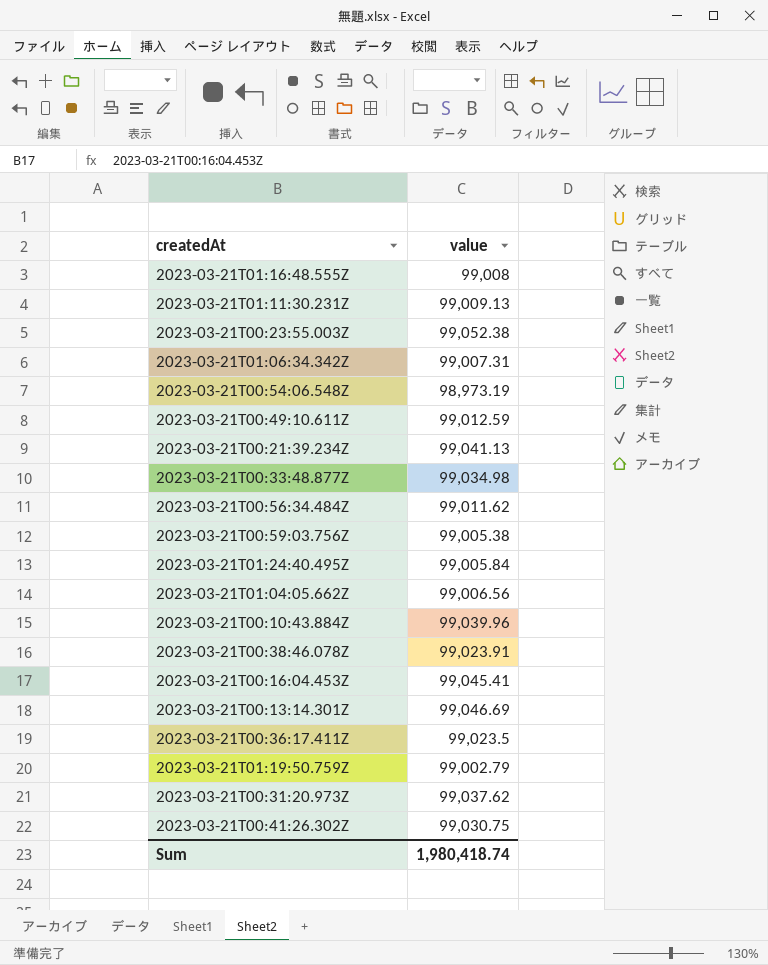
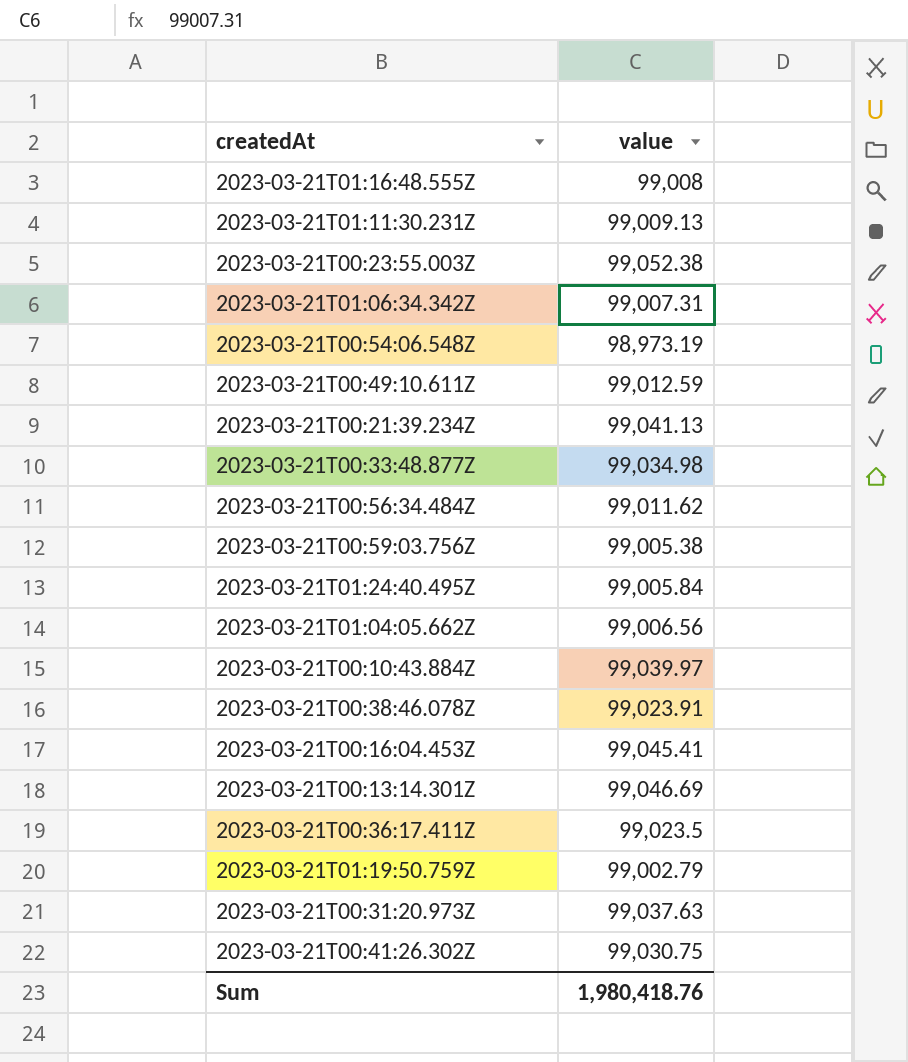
2023-03-21T00:10:43.884Z | value: 99,039.96 -> 99,039.97
2023-03-21T00:31:20.973Z | value: 99,037.62 -> 99,037.63
Sum | value: 1,980,418.74 -> 1,980,418.76

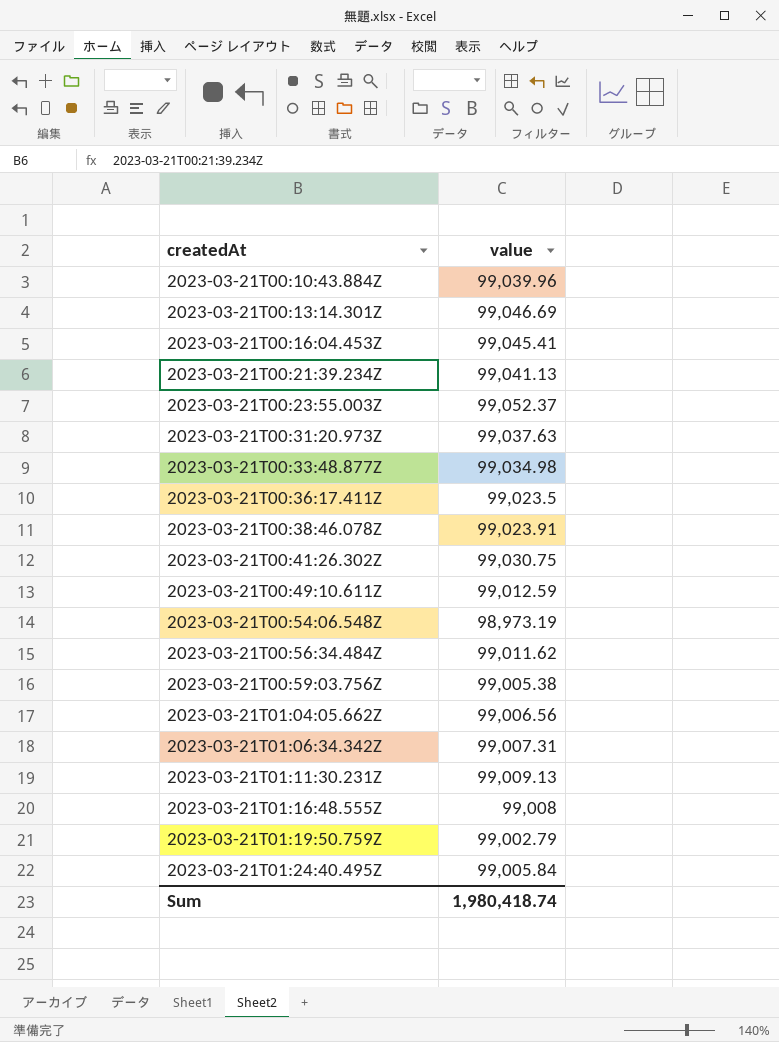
row order: none -> createdAt ascending
2023-03-21T00:10:43.884Z | value: 99,039.97 -> 99,039.96
2023-03-21T00:23:55.003Z | value: 99,052.38 -> 99,052.37
Sum | value: 1,980,418.76 -> 1,980,418.74

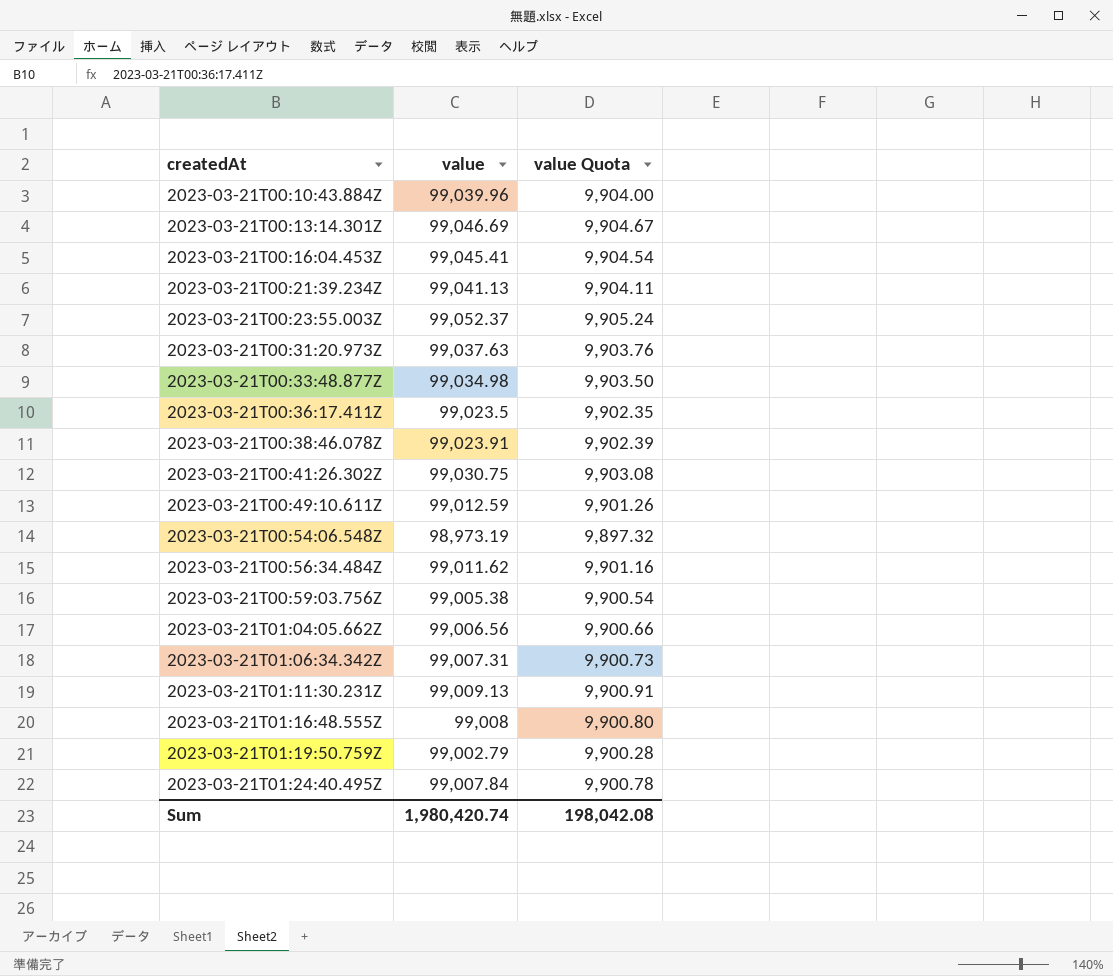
column value Quota | formula: none -> [value] * 0.1
2023-03-21T01:24:40.495Z | value: 99,005.84 -> 99,007.84
Sum | value: 1,980,418.74 -> 1,980,420.74

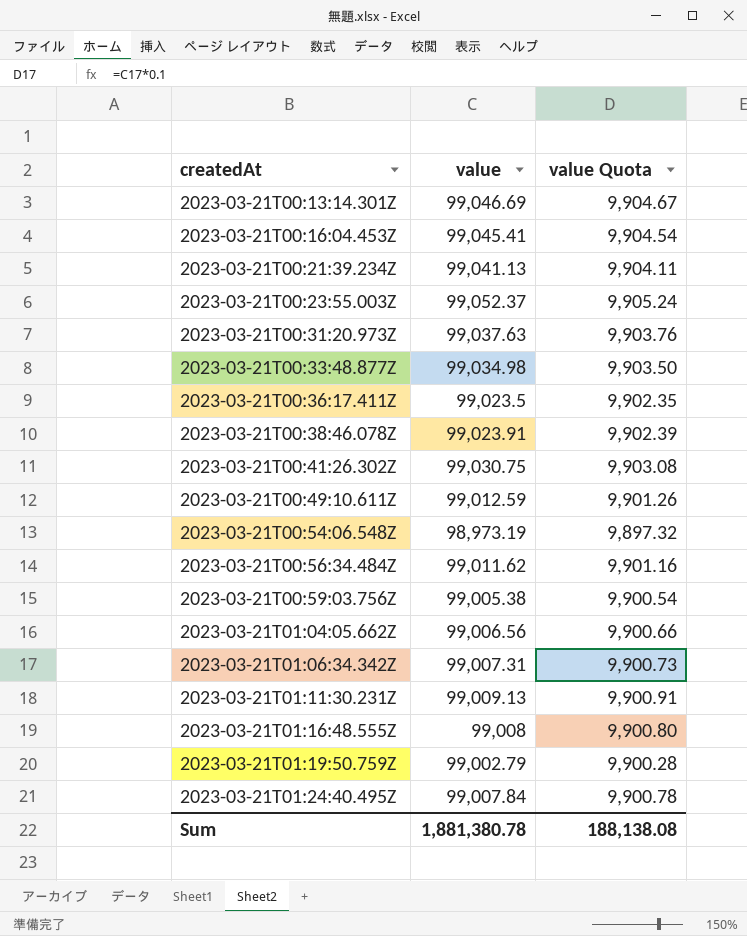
row 2023-03-21T00:10:43.884Z: 99,039.96 | 9,904.00 -> none
Sum | value: 1,980,420.74 -> 1,881,380.78
Sum | value Quota: 198,042.08 -> 188,138.08

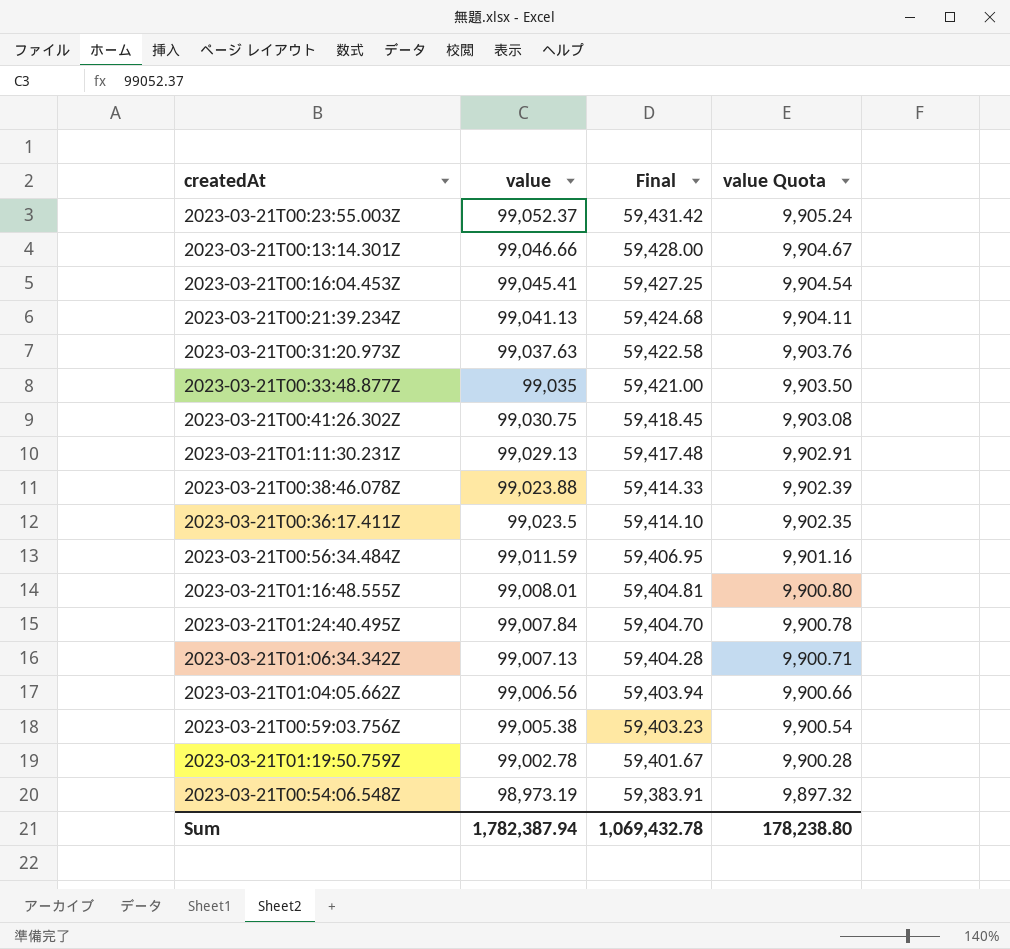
row order: createdAt ascending -> value descending
column Final | formula: none -> [value] * 0.6
row 2023-03-21T00:49:10.611Z: 99,012.59 | 9,901.26 -> none
2023-03-21T00:13:14.301Z | value: 99,046.69 -> 99,046.66
2023-03-21T00:33:48.877Z | value: 99,034.98 -> 99,035
2023-03-21T01:11:30.231Z | value: 99,009.13 -> 99,029.13
2023-03-21T01:11:30.231Z | value Quota: 9,900.91 -> 9,902.91
2023-03-21T00:38:46.078Z | value: 99,023.91 -> 99,023.88
2023-03-21T00:56:34.484Z | value: 99,011.62 -> 99,011.59
2023-03-21T01:16:48.555Z | value: 99,008 -> 99,008.01
2023-03-21T01:06:34.342Z | value: 99,007.31 -> 99,007.13
2023-03-21T01:06:34.342Z | value Quota: 9,900.73 -> 9,900.71
2023-03-21T01:19:50.759Z | value: 99,002.79 -> 99,002.78
Sum | value: 1,881,380.78 -> 1,782,387.94
Sum | value Quota: 188,138.08 -> 178,238.80

